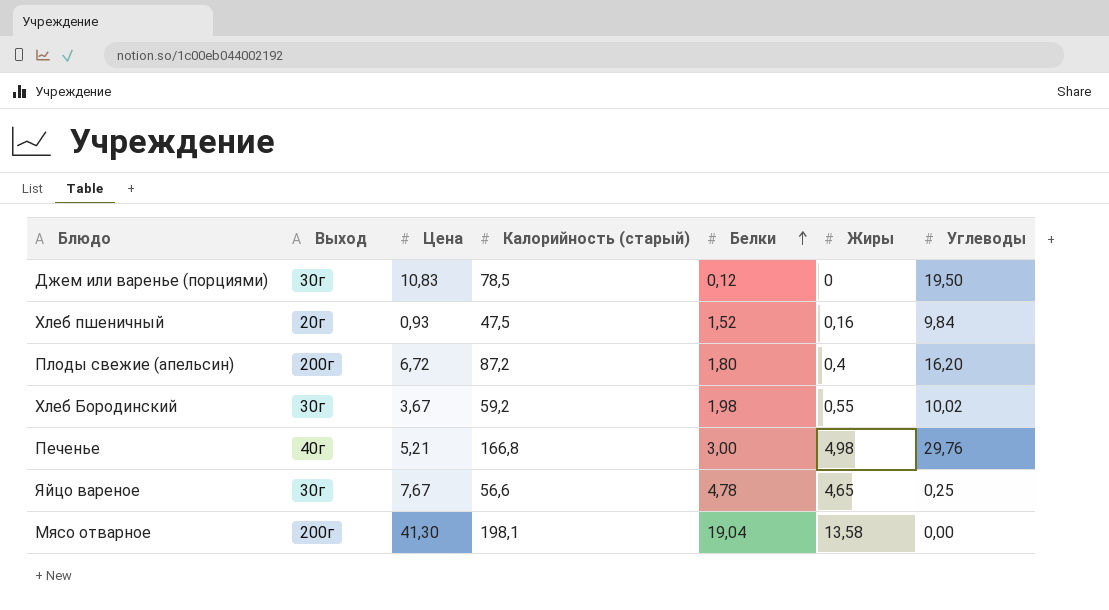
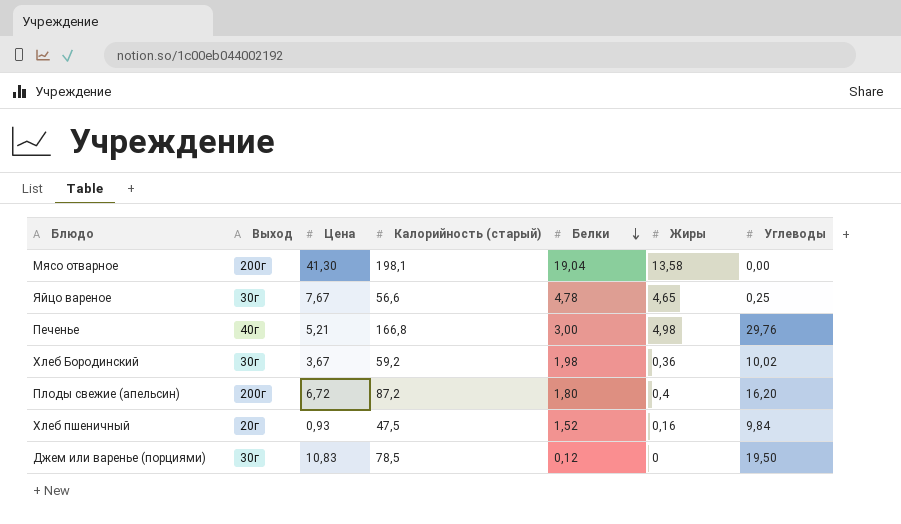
row order: Белки ascending -> Белки descending
Хлеб Бородинский | Жиры: 0,55 -> 0,36

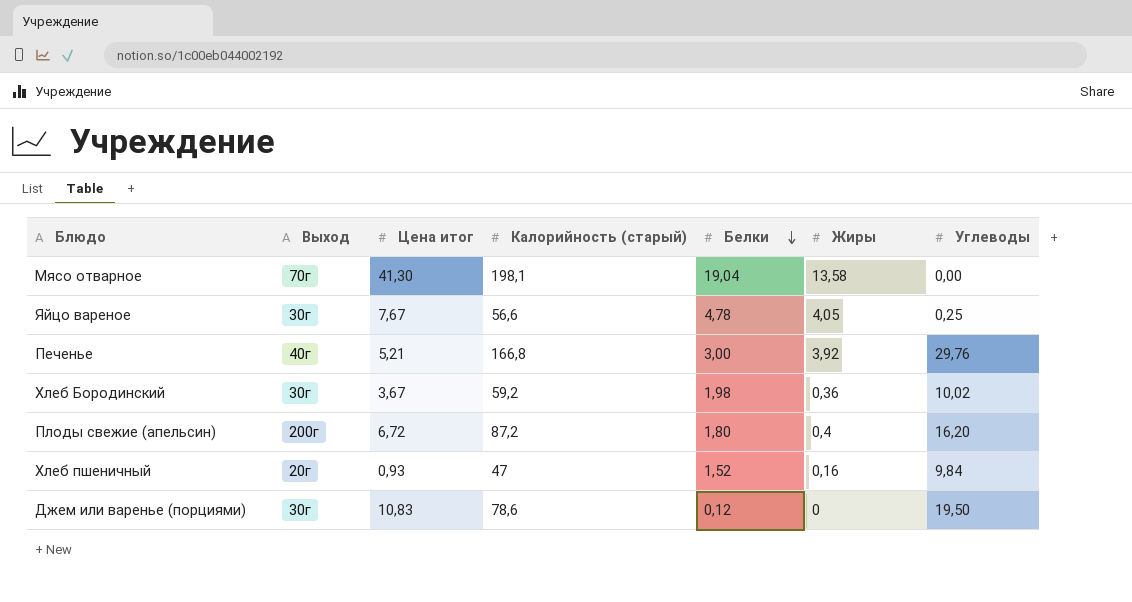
column name: Цена -> Цена итог
Мясо отварное | Выход: 200г -> 70г
Яйцо вареное | Жиры: 4,65 -> 4,05
Печенье | Жиры: 4,98 -> 3,92
Хлеб пшеничный | Калорийность (старый): 47,5 -> 47
Джем или варенье (порциями) | Калорийность (старый): 78,5 -> 78,6

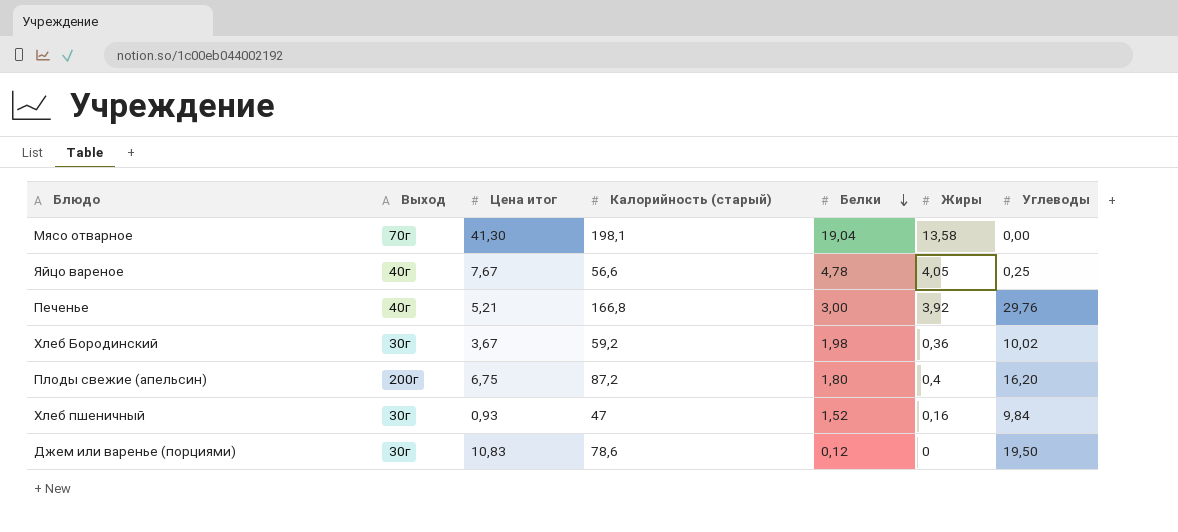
Яйцо вареное | Выход: 30г -> 40г
Плоды свежие (апельсин) | Цена итог: 6,72 -> 6,75
Хлеб пшеничный | Выход: 20г -> 30г

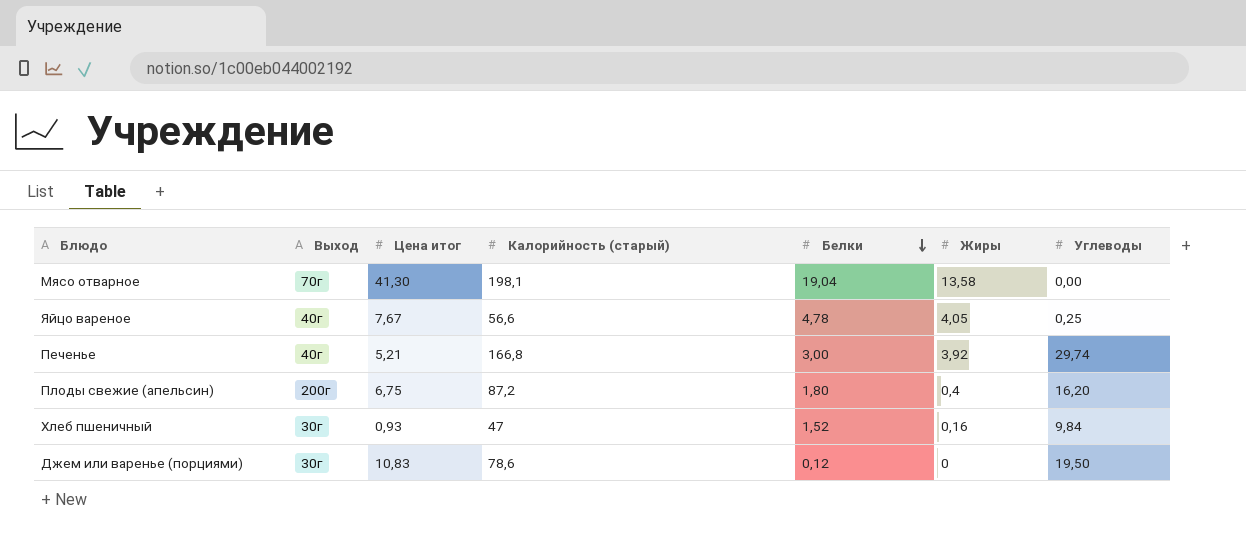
row Хлеб Бородинский: 30г | 3,67 | 59,2 | 1,98 | 0,36 | 10,02 -> none
Печенье | Углеводы: 29,76 -> 29,74

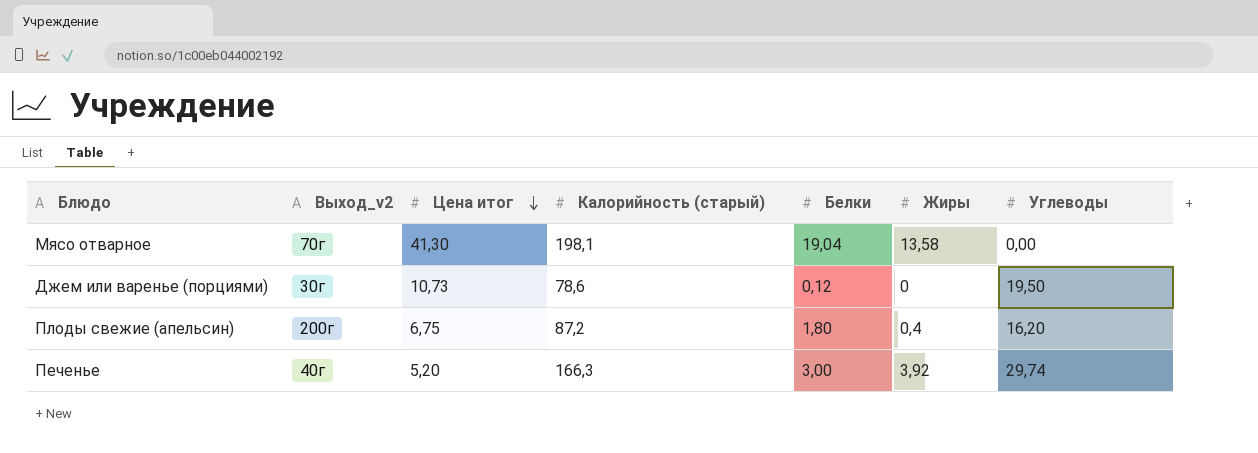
row order: Белки descending -> Цена итог descending
column name: Выход -> Выход_v2
row Яйцо вареное: 40г | 7,67 | 56,6 | 4,78 | 4,05 | 0,25 -> none
row Хлеб пшеничный: 30г | 0,93 | 47 | 1,52 | 0,16 | 9,84 -> none
Джем или варенье (порциями) | Цена итог: 10,83 -> 10,73
Печенье | Цена итог: 5,21 -> 5,20
Печенье | Калорийность (старый): 166,8 -> 166,3

